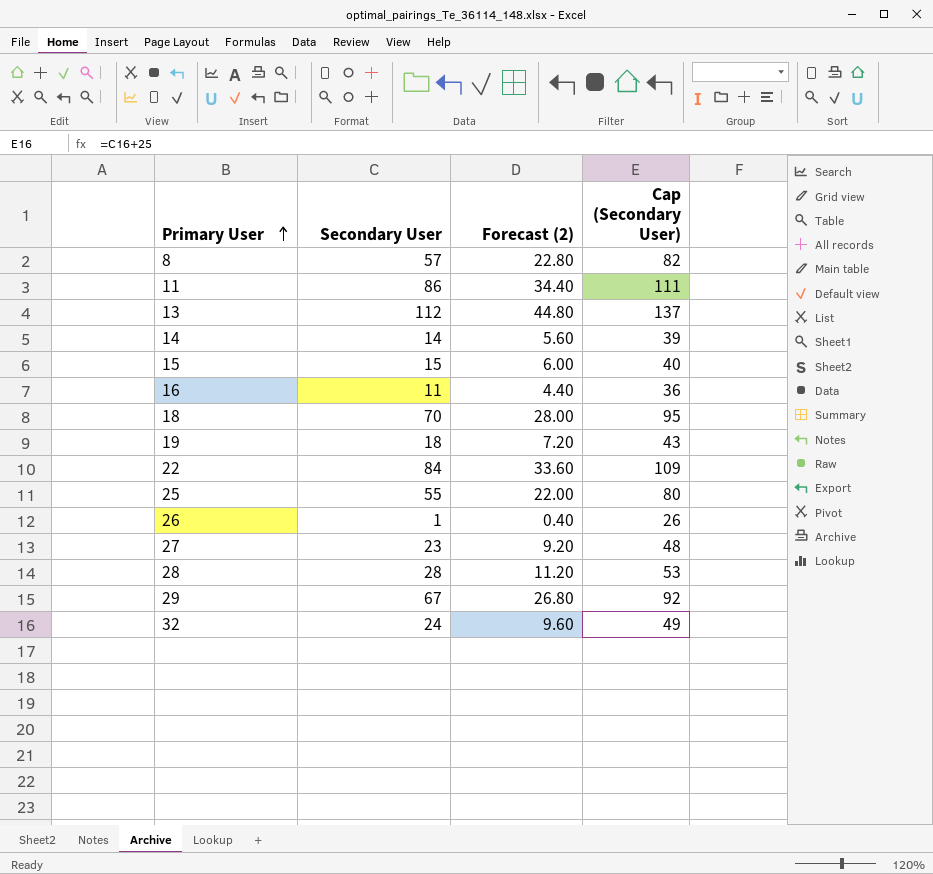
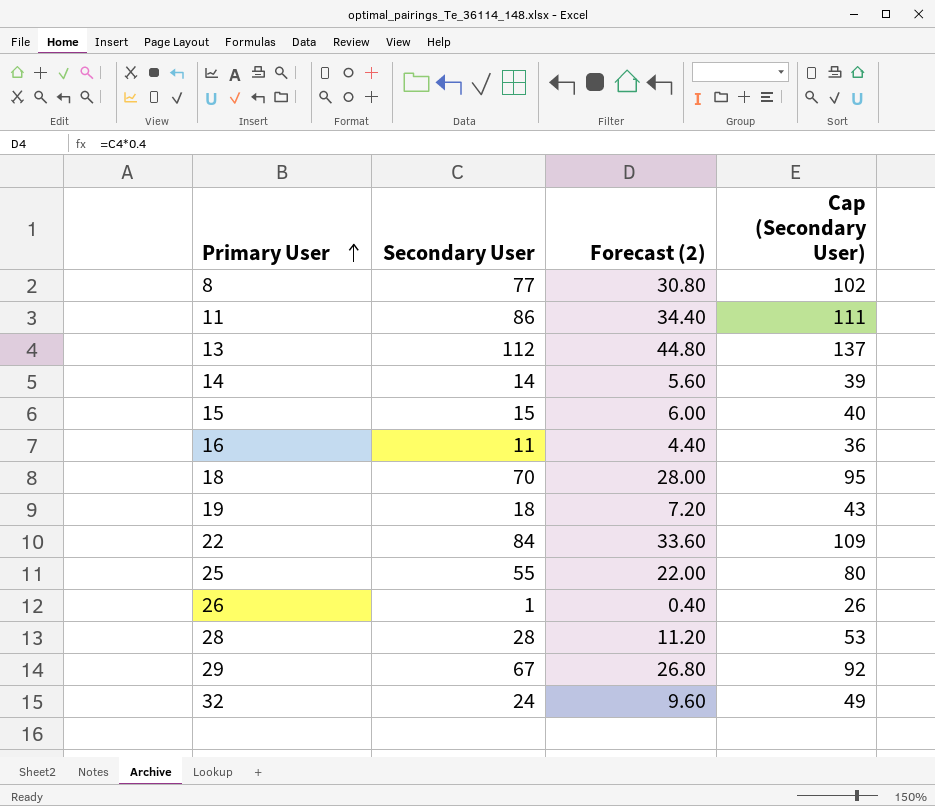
row 27: 23 | 9.20 | 48 -> none
8 | Secondary User: 57 -> 77
8 | Forecast (2): 22.80 -> 30.80
8 | Cap (Secondary User): 82 -> 102

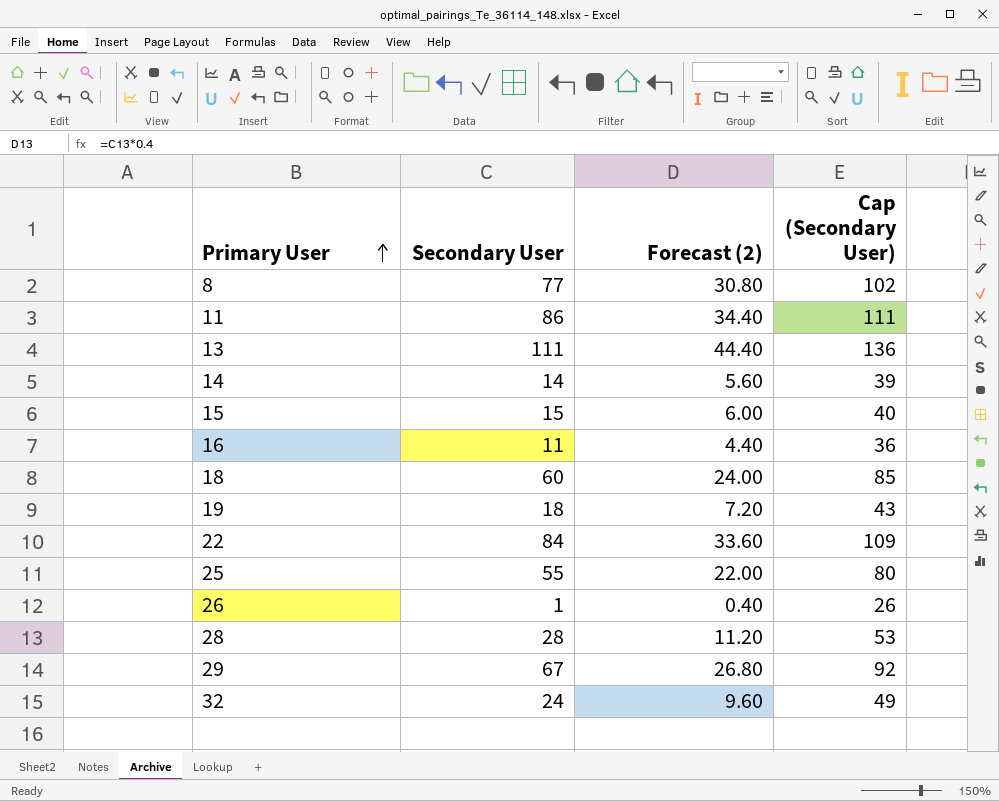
13 | Secondary User: 112 -> 111
13 | Forecast (2): 44.80 -> 44.40
13 | Cap (Secondary User): 137 -> 136
18 | Secondary User: 70 -> 60
18 | Forecast (2): 28.00 -> 24.00
18 | Cap (Secondary User): 95 -> 85

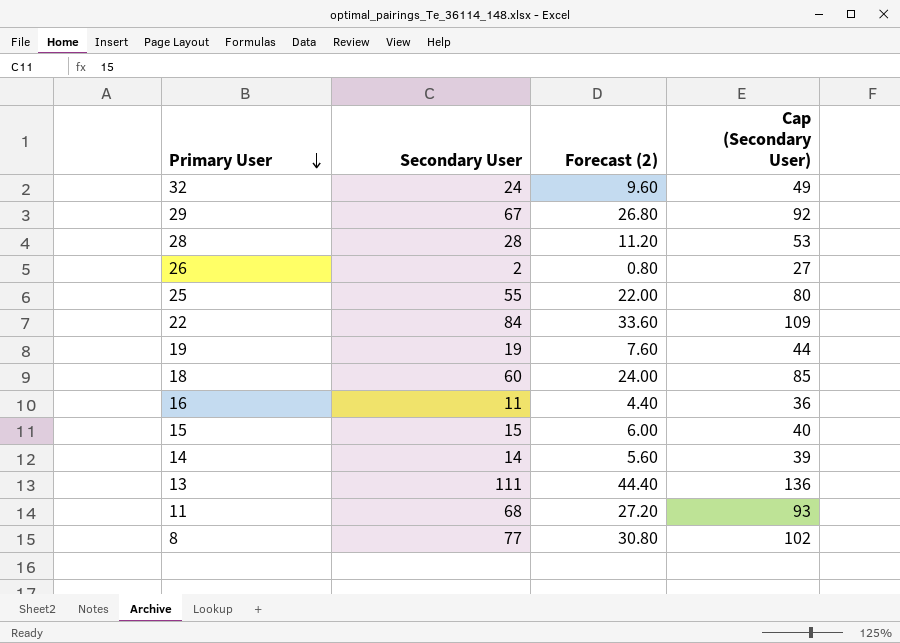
row order: Primary User ascending -> Primary User descending
26 | Secondary User: 1 -> 2
26 | Forecast (2): 0.40 -> 0.80
26 | Cap (Secondary User): 26 -> 27
19 | Secondary User: 18 -> 19
19 | Forecast (2): 7.20 -> 7.60
19 | Cap (Secondary User): 43 -> 44
11 | Secondary User: 86 -> 68
11 | Forecast (2): 34.40 -> 27.20
11 | Cap (Secondary User): 111 -> 93

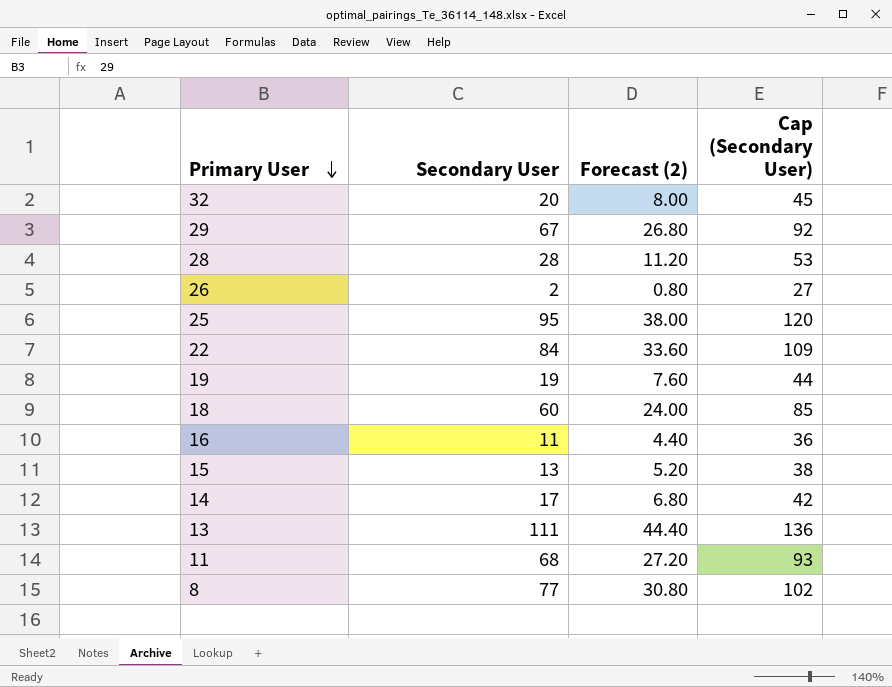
32 | Secondary User: 24 -> 20
32 | Forecast (2): 9.60 -> 8.00
32 | Cap (Secondary User): 49 -> 45
25 | Secondary User: 55 -> 95
25 | Forecast (2): 22.00 -> 38.00
25 | Cap (Secondary User): 80 -> 120
15 | Secondary User: 15 -> 13
15 | Forecast (2): 6.00 -> 5.20
15 | Cap (Secondary User): 40 -> 38
14 | Secondary User: 14 -> 17
14 | Forecast (2): 5.60 -> 6.80
14 | Cap (Secondary User): 39 -> 42

